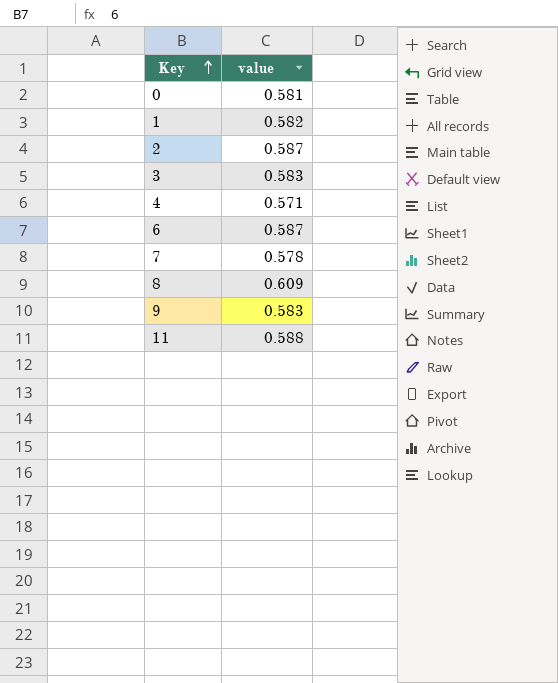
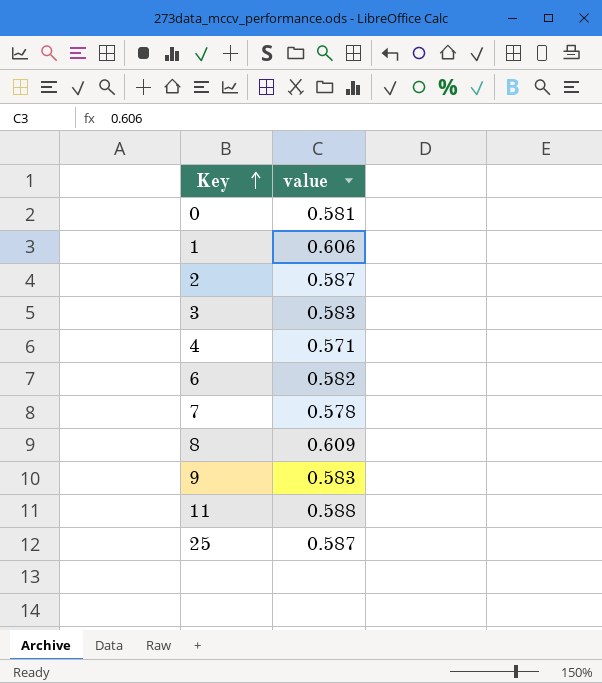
1 | value: 0.582 -> 0.606
6 | value: 0.587 -> 0.582
row 25: none -> 0.587

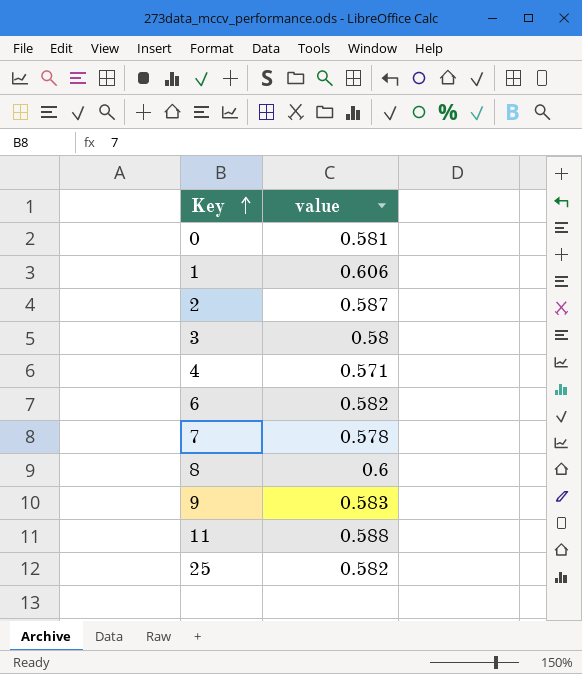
3 | value: 0.583 -> 0.58
8 | value: 0.609 -> 0.6
25 | value: 0.587 -> 0.582

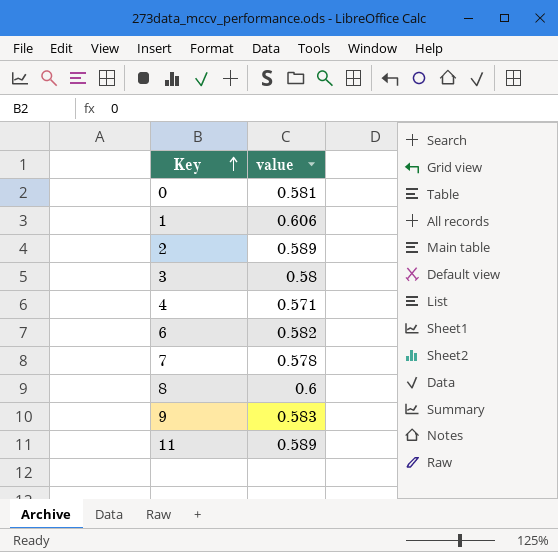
row 25: 0.582 -> none
2 | value: 0.587 -> 0.589
11 | value: 0.588 -> 0.589

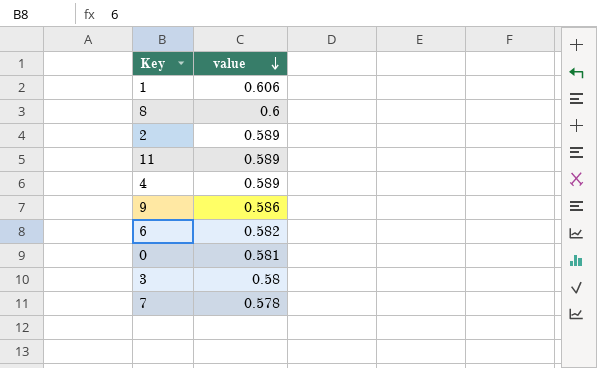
row order: Key ascending -> value descending
4 | value: 0.571 -> 0.589
9 | value: 0.583 -> 0.586

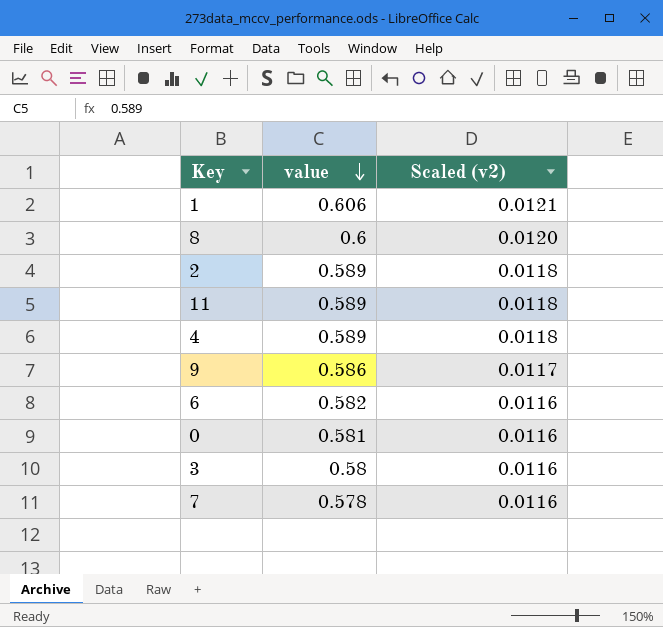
column Scaled (v2) | formula: none -> [value] * 0.02

